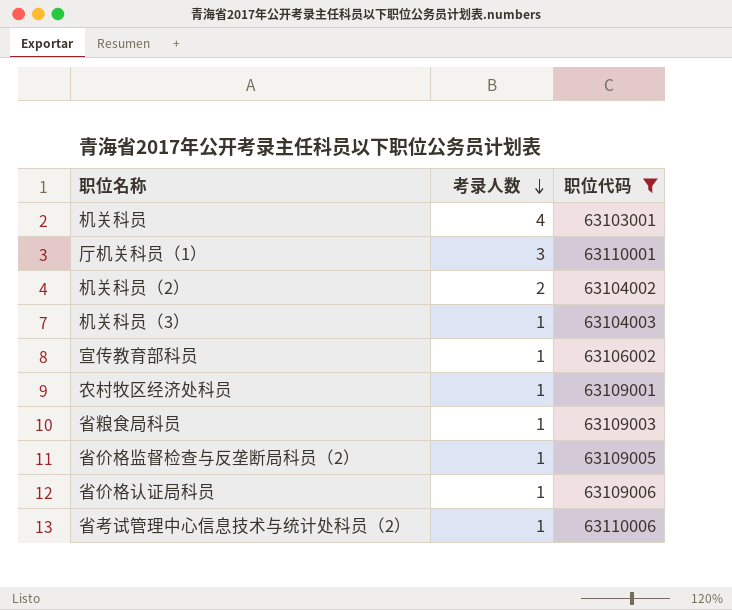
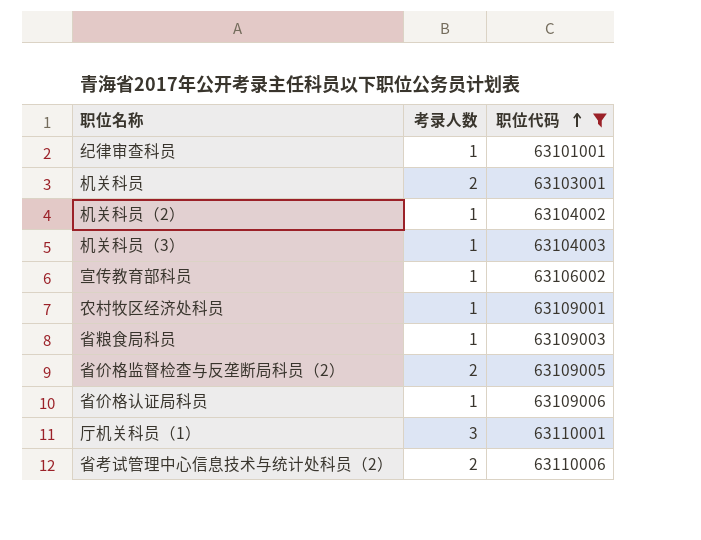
row order: 考录人数 descending -> 职位代码 ascending
row 纪律审查科员: none -> 1 | 63101001
机关科员 | 考录人数: 4 -> 2
机关科员（2） | 考录人数: 2 -> 1
省价格监督检查与反垄断局科员（2） | 考录人数: 1 -> 2
省考试管理中心信息技术与统计处科员（2） | 考录人数: 1 -> 2

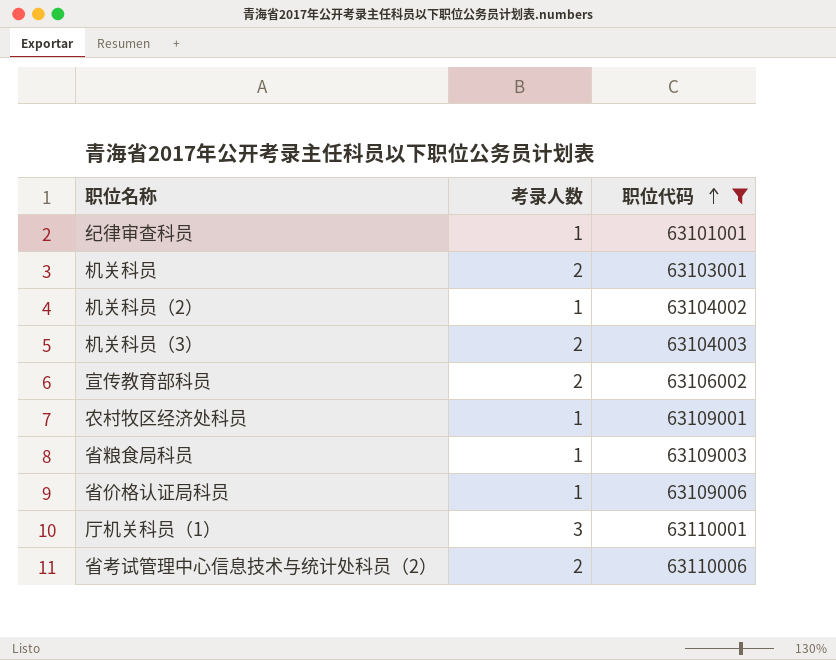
row 省价格监督检查与反垄断局科员（2）: 2 | 63109005 -> none
机关科员（3） | 考录人数: 1 -> 2
宣传教育部科员 | 考录人数: 1 -> 2

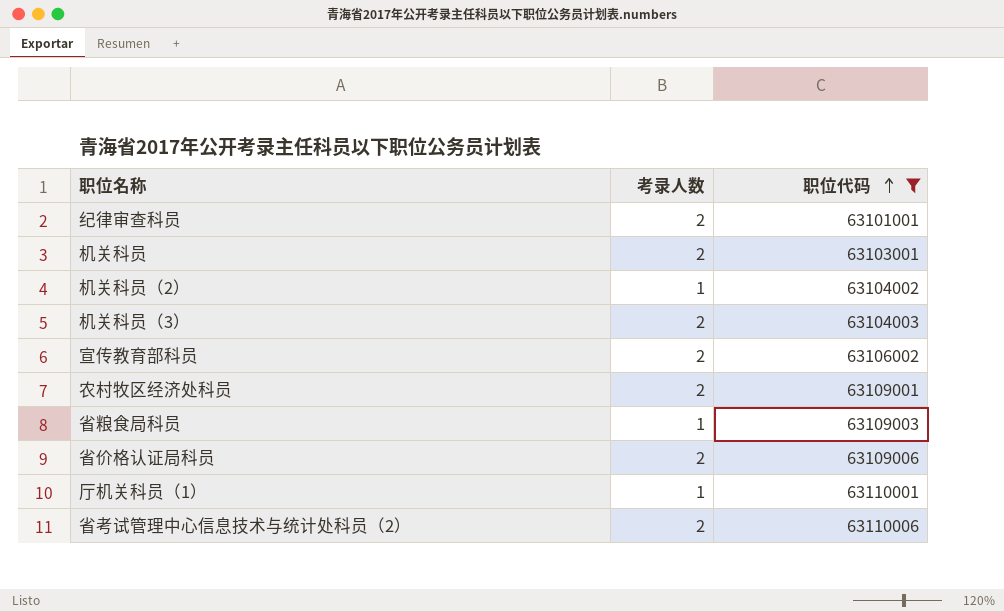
纪律审查科员 | 考录人数: 1 -> 2
农村牧区经济处科员 | 考录人数: 1 -> 2
省价格认证局科员 | 考录人数: 1 -> 2
厅机关科员（1） | 考录人数: 3 -> 1

